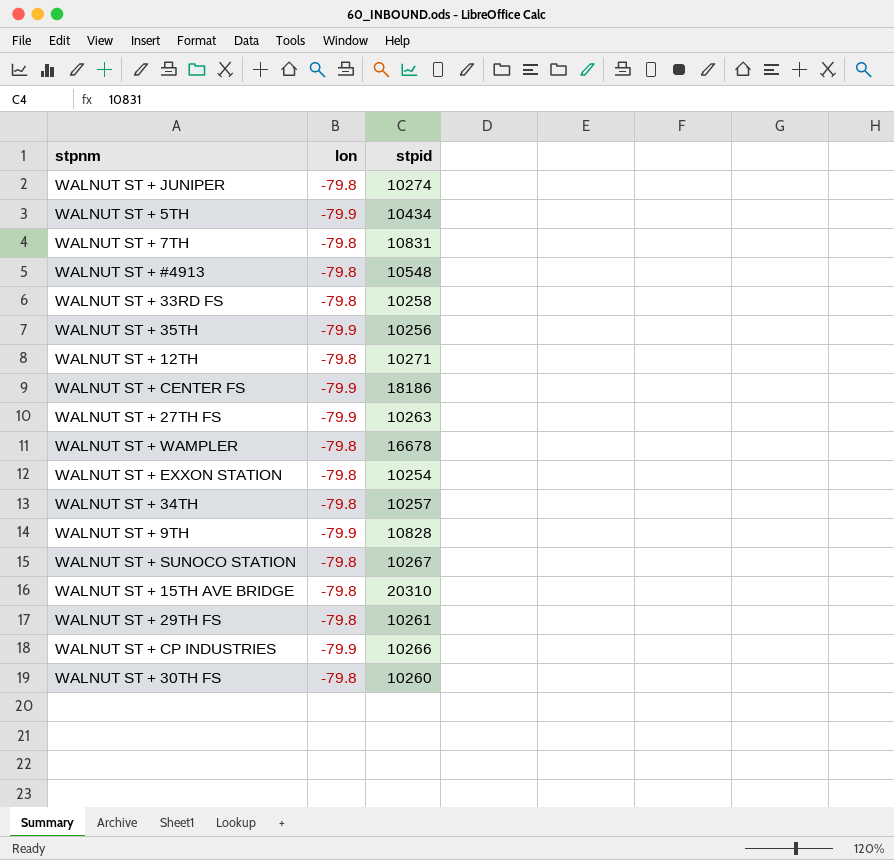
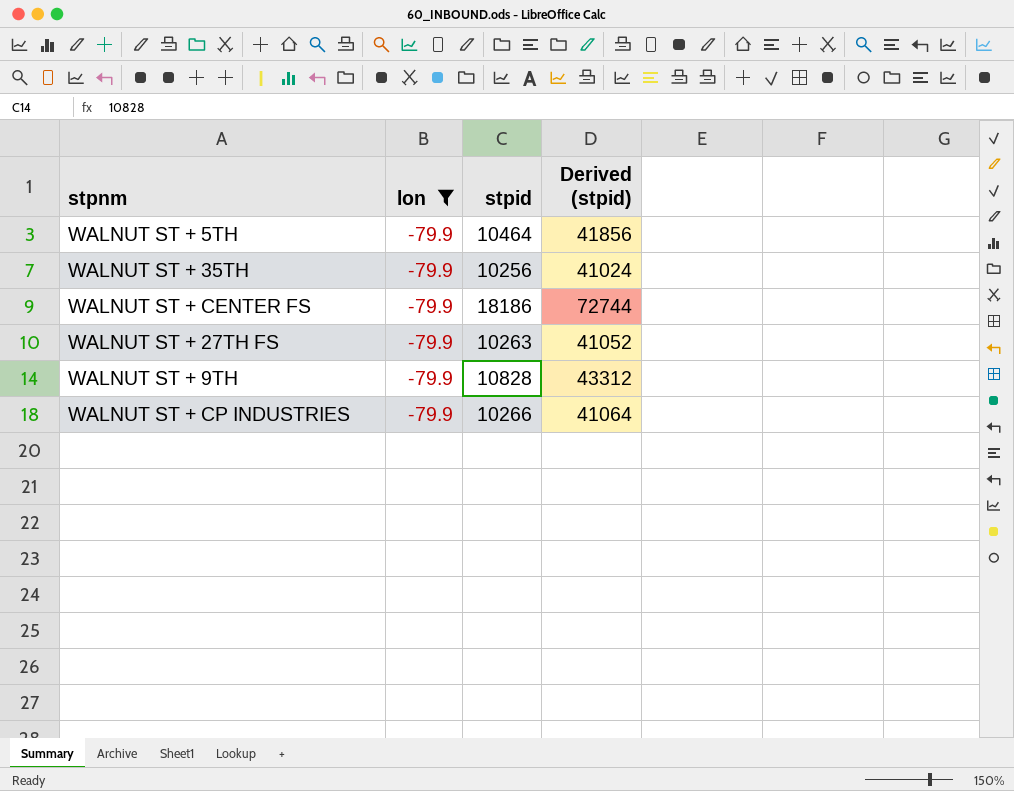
filter: none -> lon = -79.9
column Derived (stpid) | formula: none -> [stpid] * 4
WALNUT ST + 5TH | stpid: 10434 -> 10464

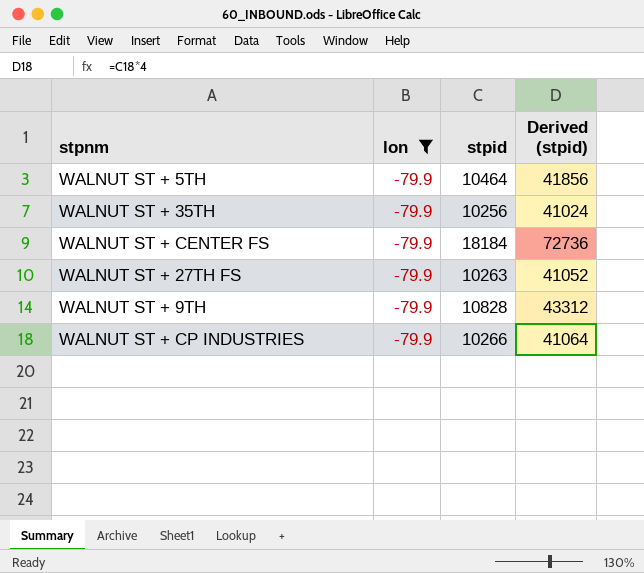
WALNUT ST + CENTER FS | stpid: 18186 -> 18184
WALNUT ST + CENTER FS | Derived (stpid): 72744 -> 72736

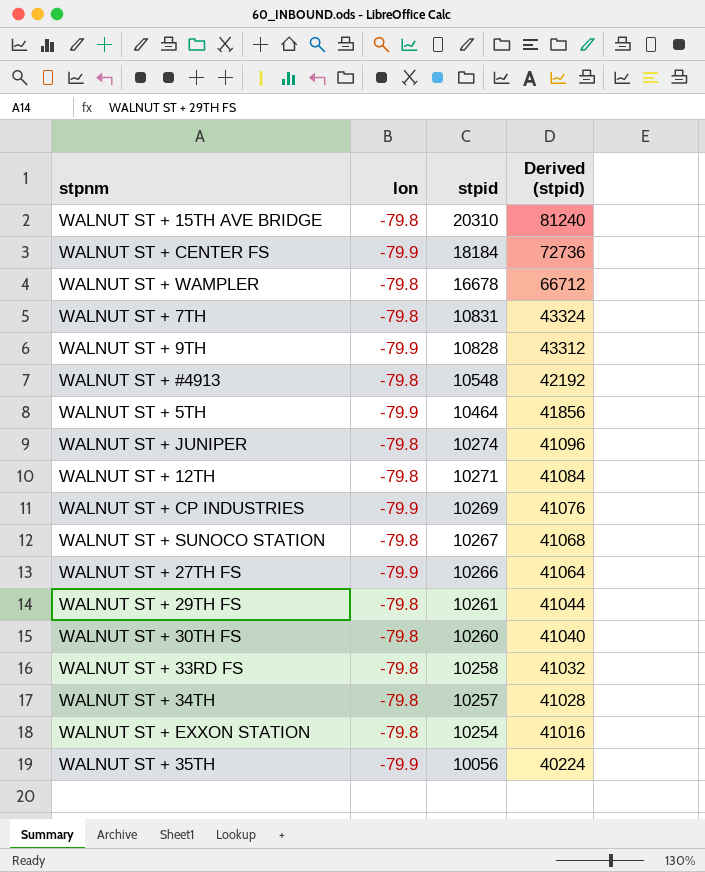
filter: lon = -79.9 -> none
row order: none -> stpid descending
WALNUT ST + CP INDUSTRIES | stpid: 10266 -> 10269
WALNUT ST + CP INDUSTRIES | Derived (stpid): 41064 -> 41076
WALNUT ST + 27TH FS | stpid: 10263 -> 10266
WALNUT ST + 27TH FS | Derived (stpid): 41052 -> 41064
WALNUT ST + 35TH | stpid: 10256 -> 10056
WALNUT ST + 35TH | Derived (stpid): 41024 -> 40224

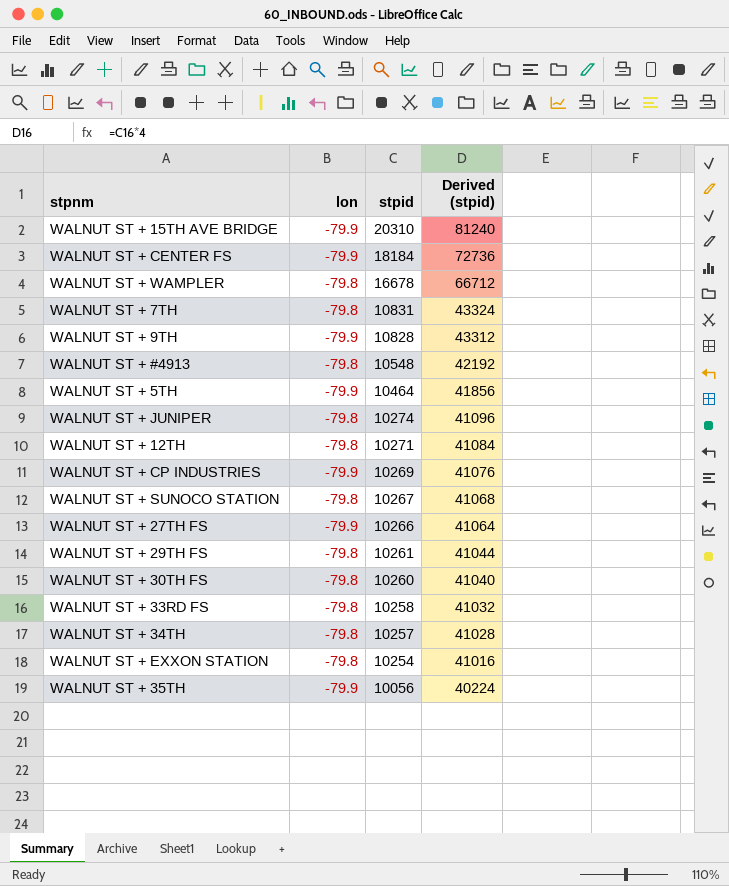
WALNUT ST + 15TH AVE BRIDGE | lon: -79.8 -> -79.9

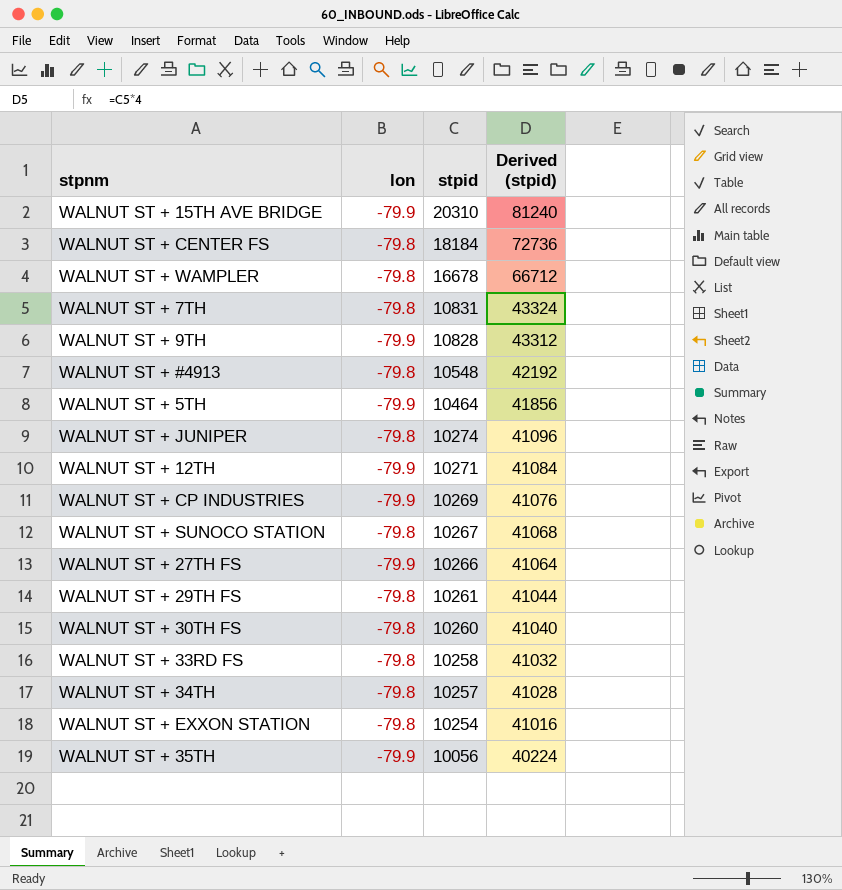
WALNUT ST + CENTER FS | lon: -79.9 -> -79.8
WALNUT ST + 12TH | lon: -79.8 -> -79.9

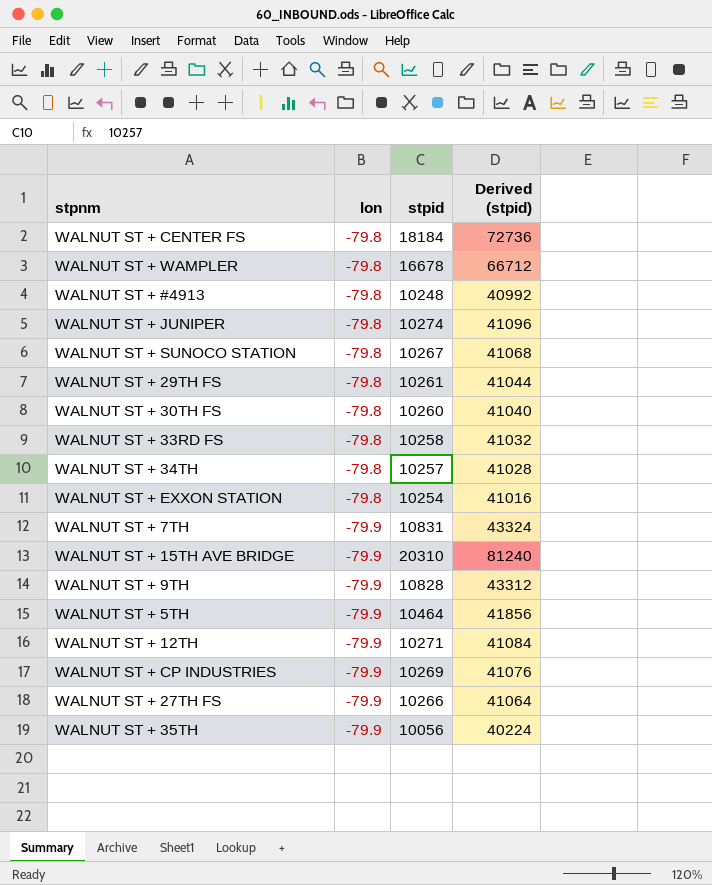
row order: stpid descending -> lon descending
WALNUT ST + #4913 | stpid: 10548 -> 10248
WALNUT ST + #4913 | Derived (stpid): 42192 -> 40992
WALNUT ST + 7TH | lon: -79.8 -> -79.9

